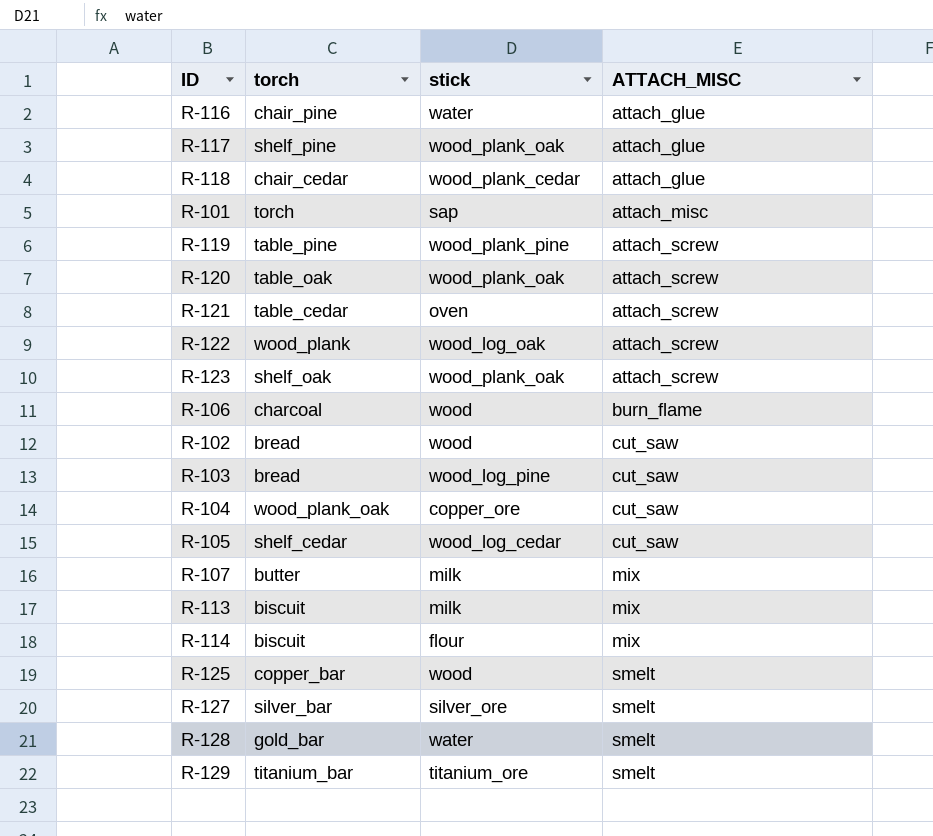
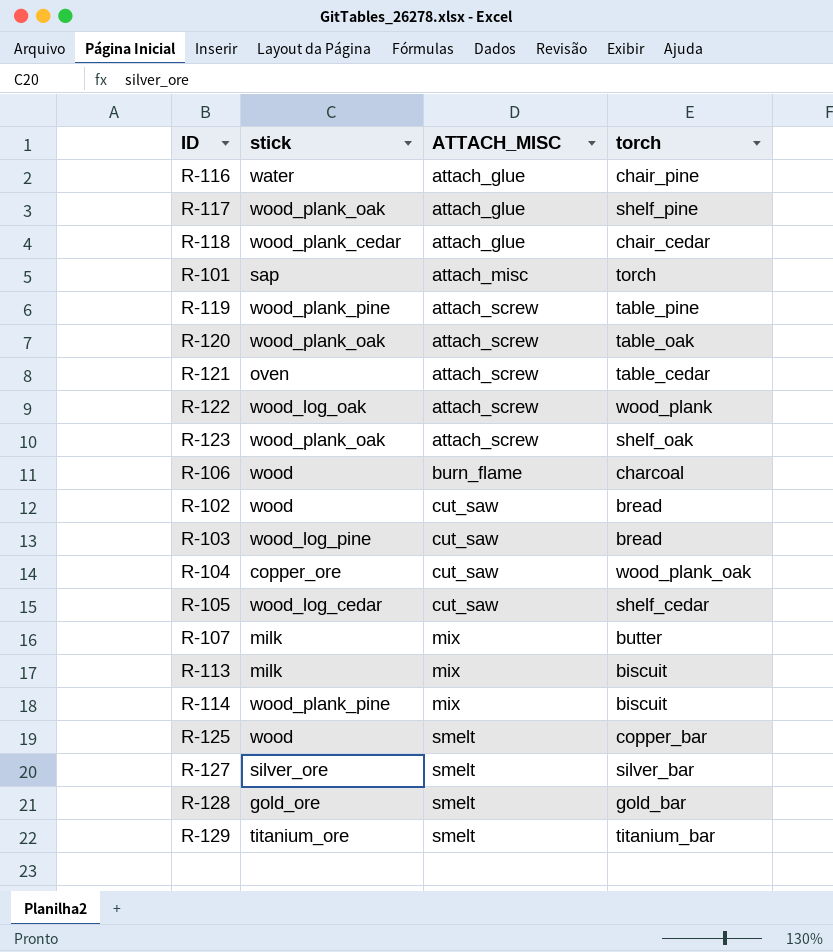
column torch | position: 2 -> 4
R-114 | stick: flour -> wood_plank_pine
R-128 | stick: water -> gold_ore

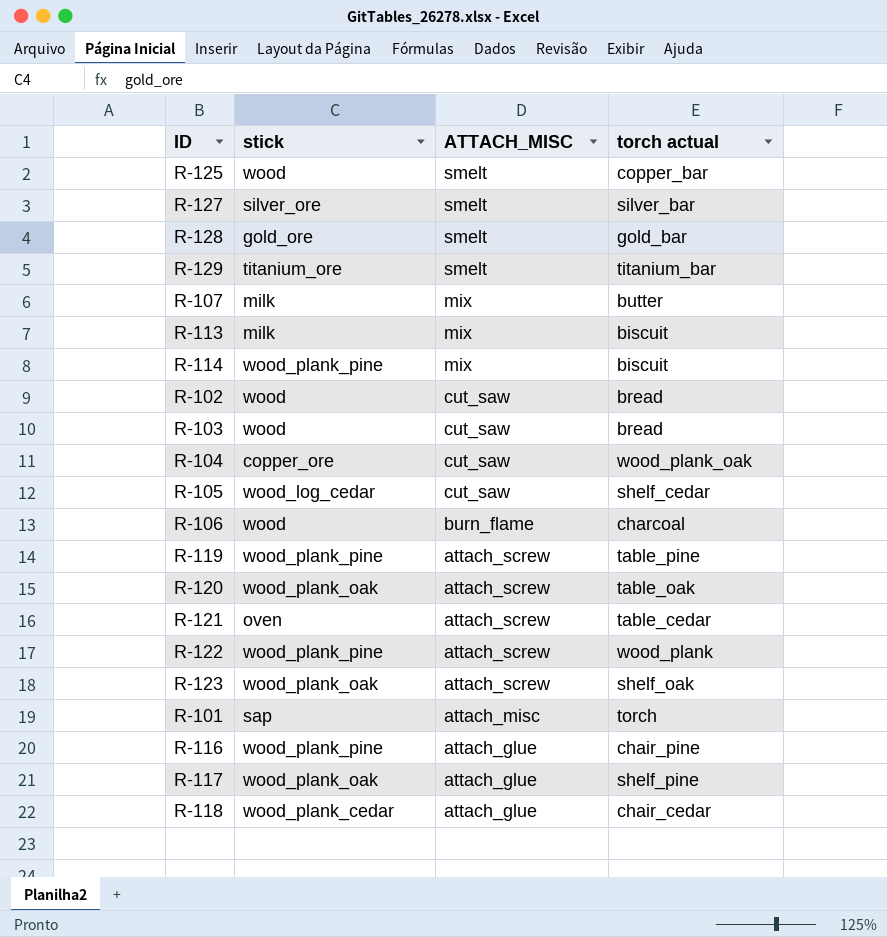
row order: ATTACH_MISC ascending -> ATTACH_MISC descending
column name: torch -> torch actual
R-103 | stick: wood_log_pine -> wood
R-122 | stick: wood_log_oak -> wood_plank_pine
R-116 | stick: water -> wood_plank_pine

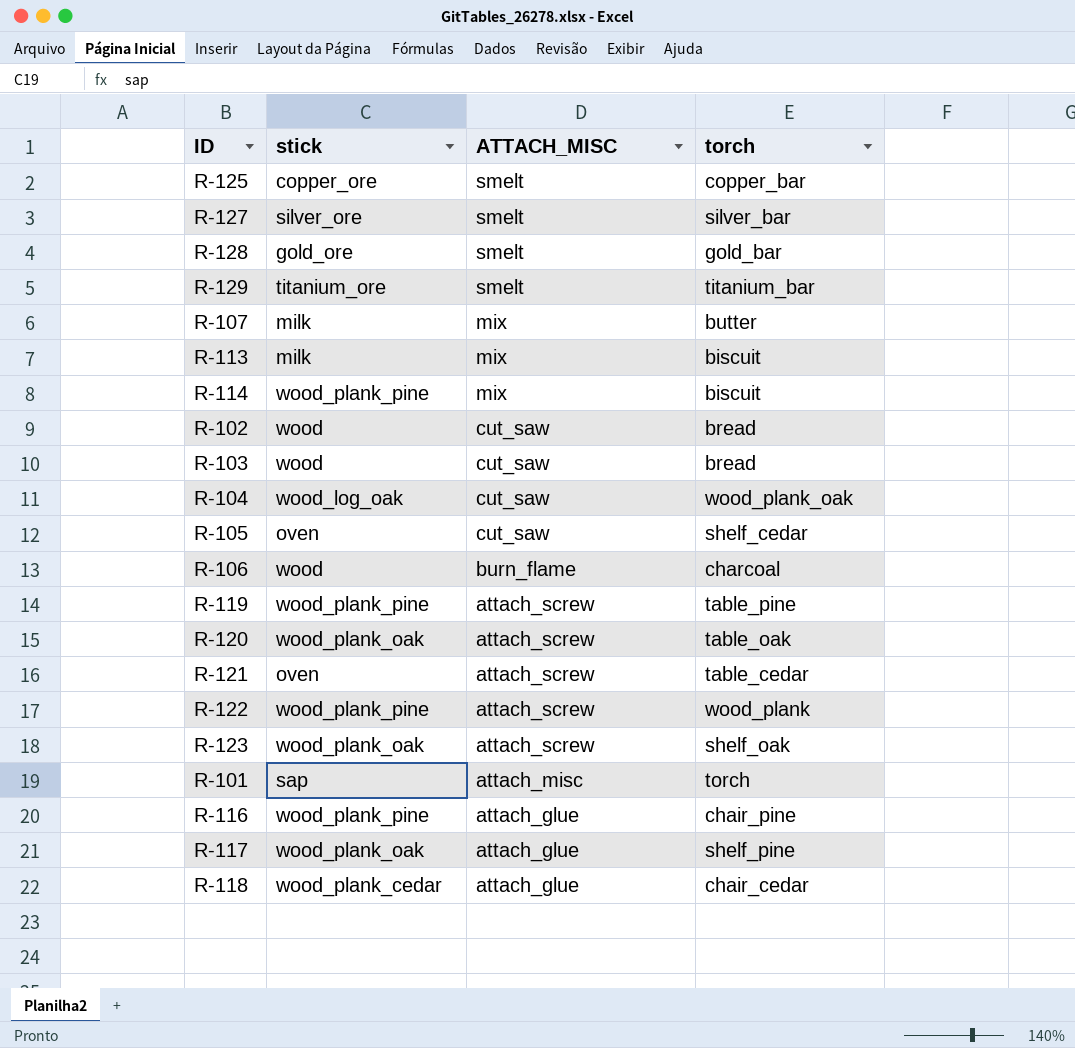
column name: torch actual -> torch
R-125 | stick: wood -> copper_ore
R-104 | stick: copper_ore -> wood_log_oak
R-105 | stick: wood_log_cedar -> oven

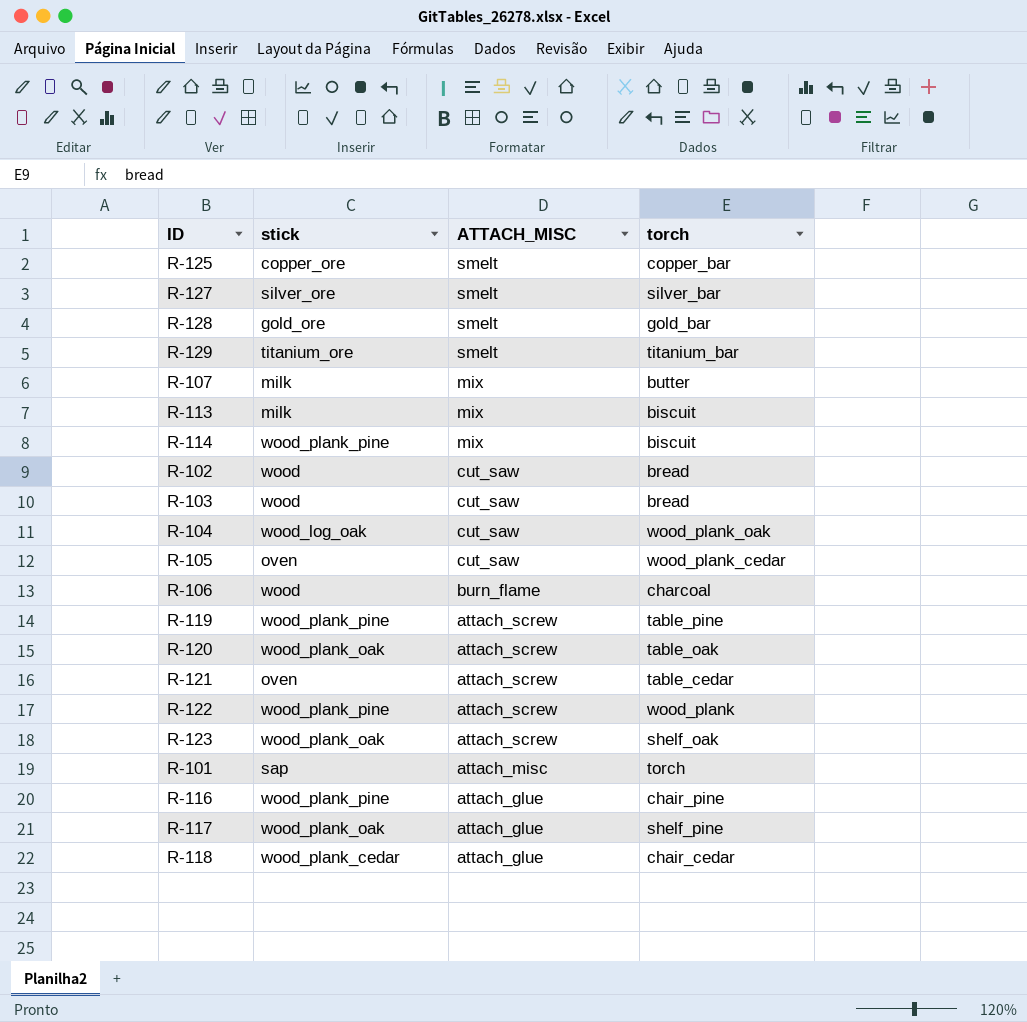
R-105 | torch: shelf_cedar -> wood_plank_cedar

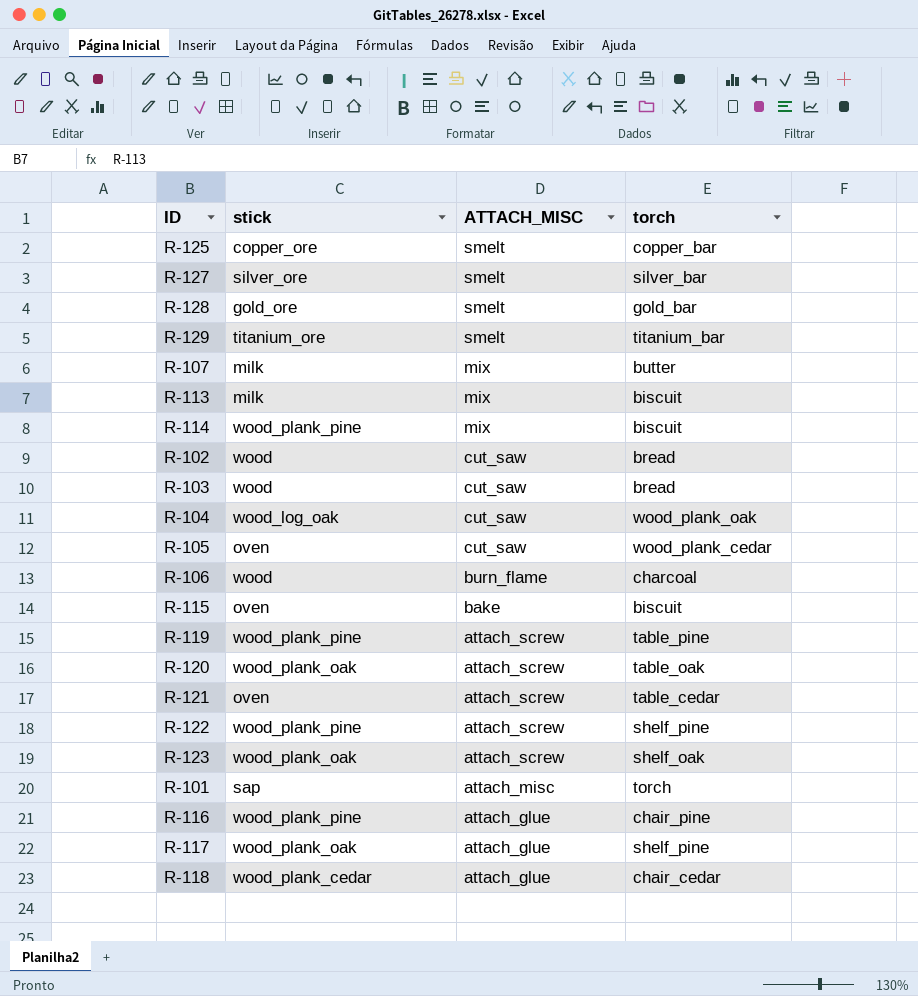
row R-115: none -> oven | bake | biscuit
R-122 | torch: wood_plank -> shelf_pine

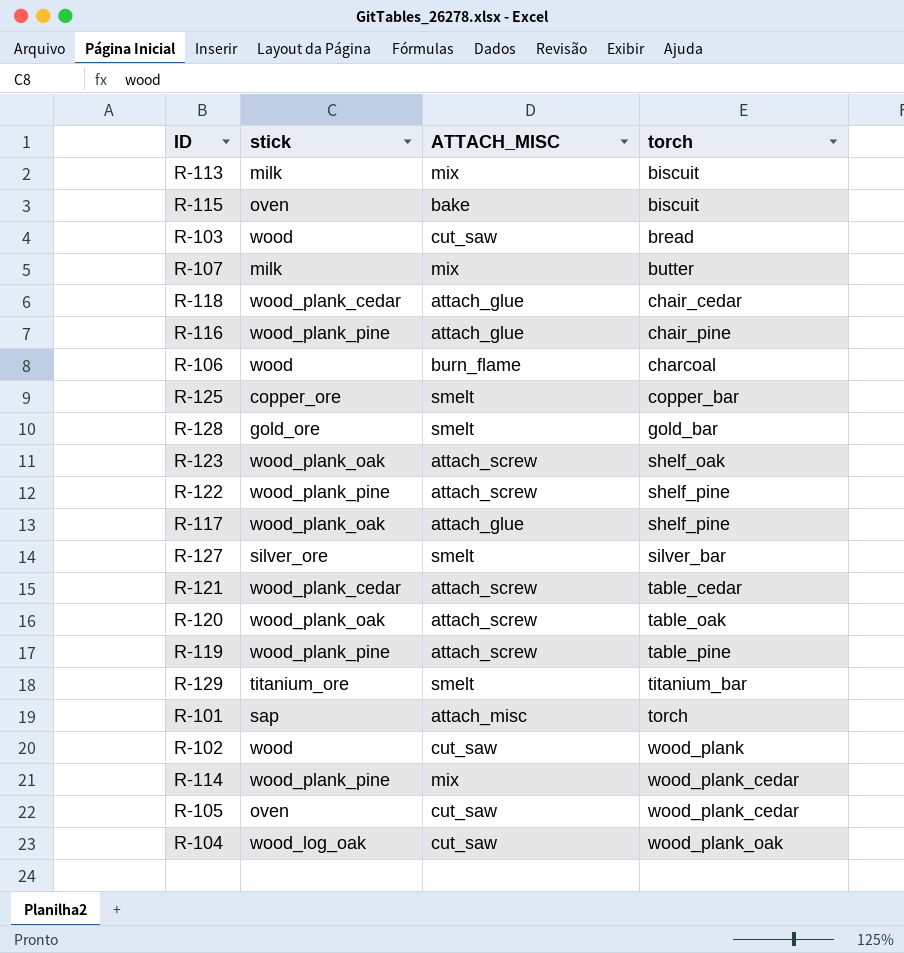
row order: ATTACH_MISC descending -> torch ascending
R-121 | stick: oven -> wood_plank_cedar
R-102 | torch: bread -> wood_plank
R-114 | torch: biscuit -> wood_plank_cedar

